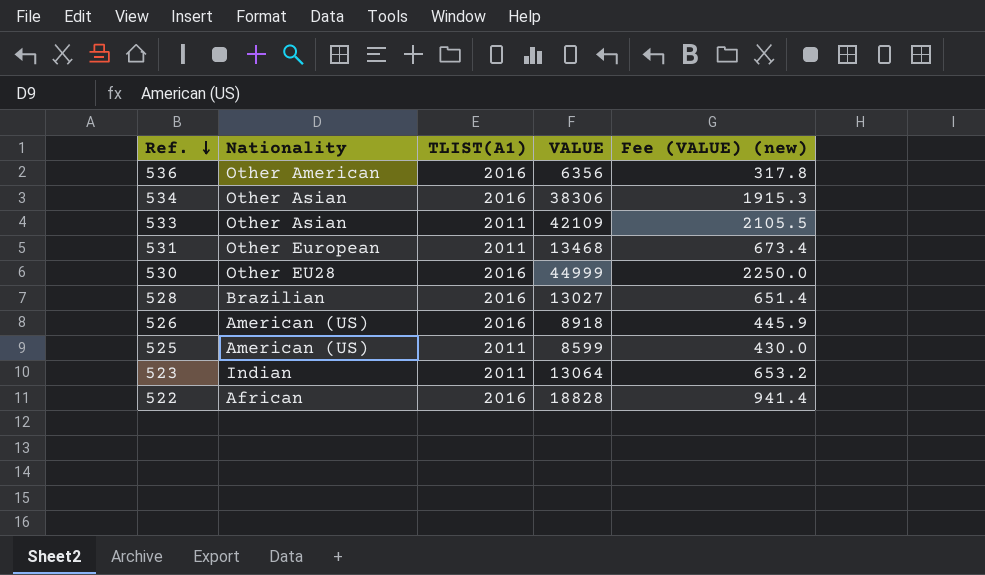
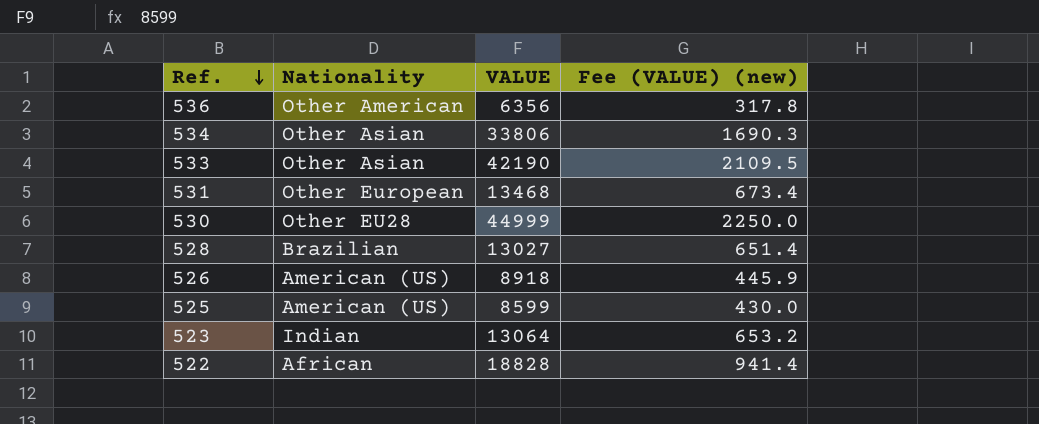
column TLIST(A1) | position: 3 -> none
534 | VALUE: 38306 -> 33806
534 | Fee (VALUE) (new): 1915.3 -> 1690.3
533 | VALUE: 42109 -> 42190
533 | Fee (VALUE) (new): 2105.5 -> 2109.5

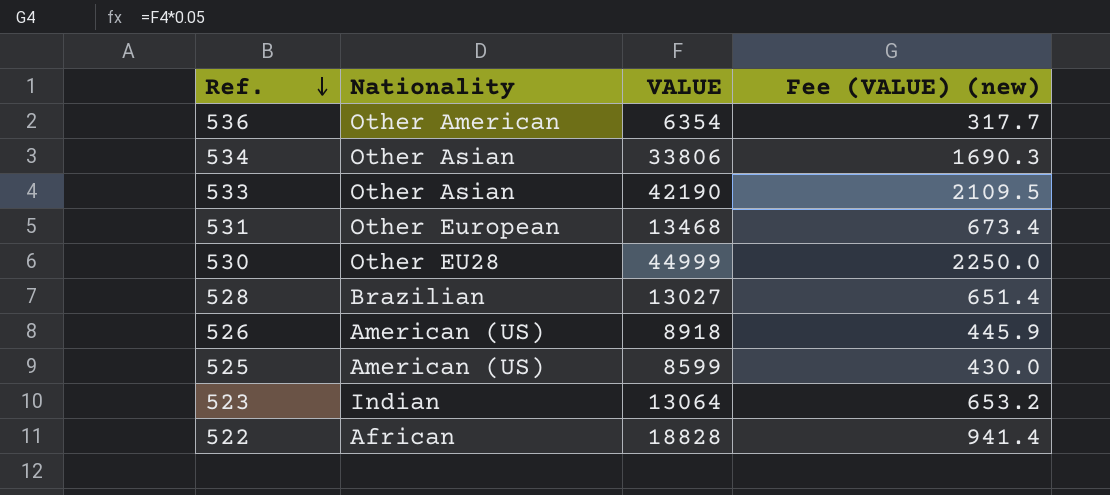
536 | VALUE: 6356 -> 6354
536 | Fee (VALUE) (new): 317.8 -> 317.7

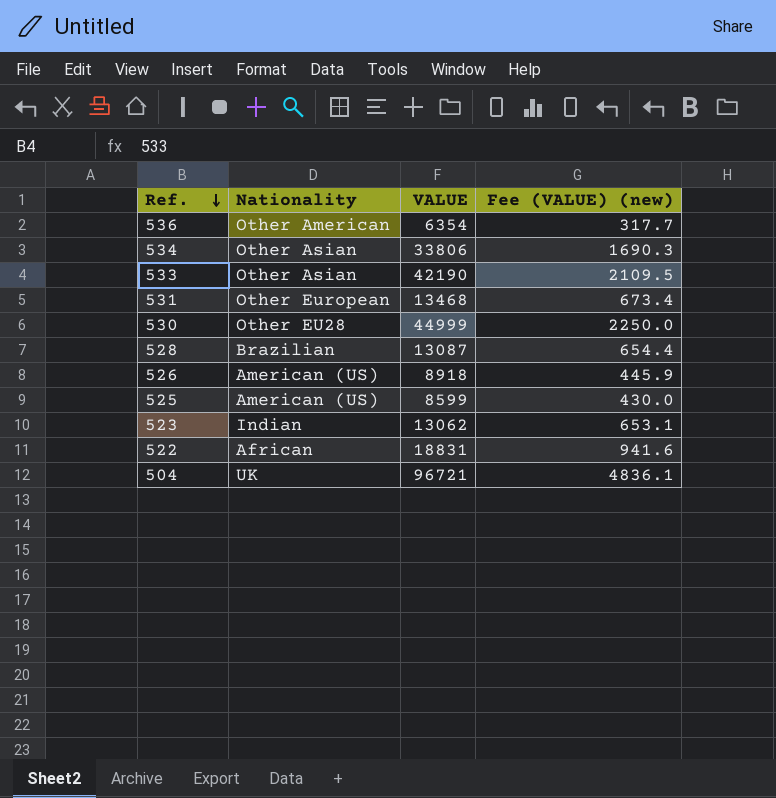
528 | VALUE: 13027 -> 13087
528 | Fee (VALUE) (new): 651.4 -> 654.4
523 | VALUE: 13064 -> 13062
523 | Fee (VALUE) (new): 653.2 -> 653.1
522 | VALUE: 18828 -> 18831
522 | Fee (VALUE) (new): 941.4 -> 941.6
row 504: none -> UK | 96721 | 4836.1

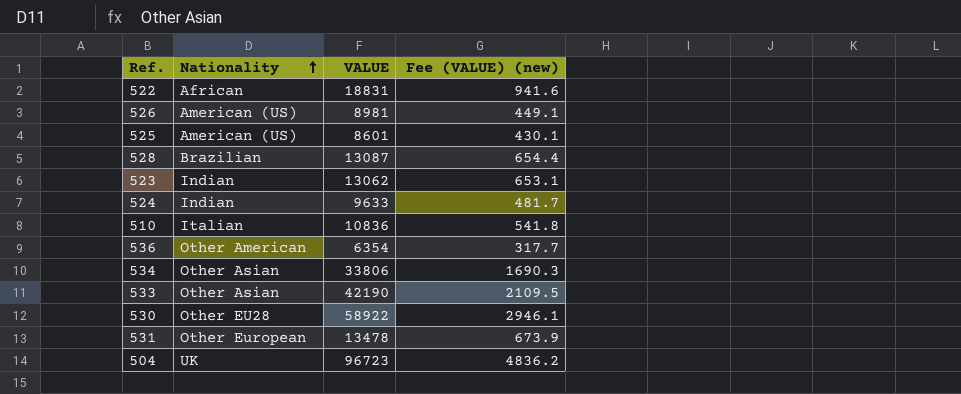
row order: Ref. descending -> Nationality ascending
526 | VALUE: 8918 -> 8981
526 | Fee (VALUE) (new): 445.9 -> 449.1
525 | VALUE: 8599 -> 8601
525 | Fee (VALUE) (new): 430.0 -> 430.1
row 524: none -> Indian | 9633 | 481.7
row 510: none -> Italian | 10836 | 541.8
530 | VALUE: 44999 -> 58922
530 | Fee (VALUE) (new): 2250.0 -> 2946.1
531 | VALUE: 13468 -> 13478
531 | Fee (VALUE) (new): 673.4 -> 673.9
504 | VALUE: 96721 -> 96723
504 | Fee (VALUE) (new): 4836.1 -> 4836.2

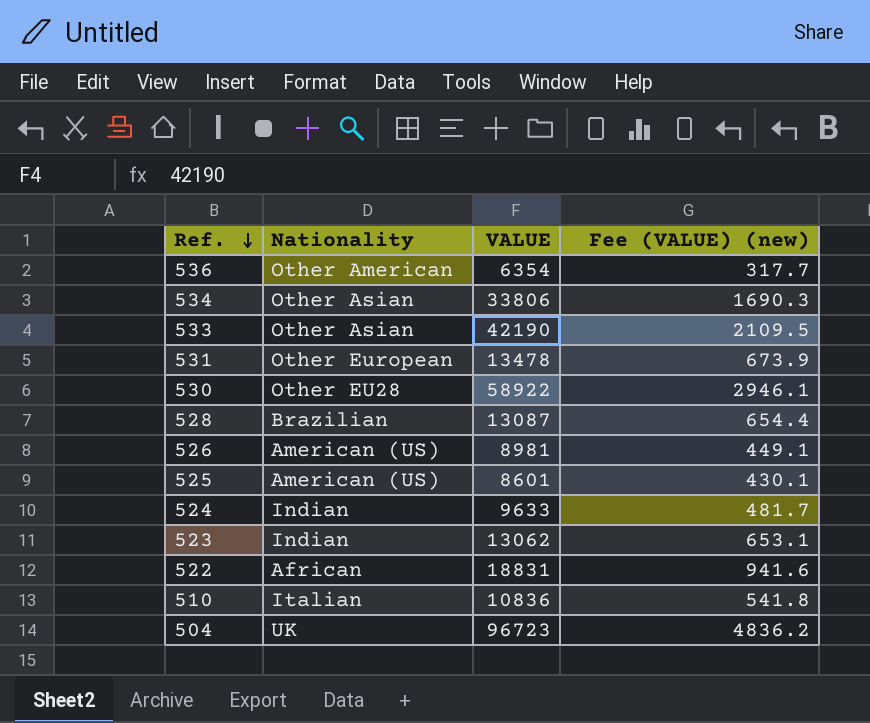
row order: Nationality ascending -> Ref. descending

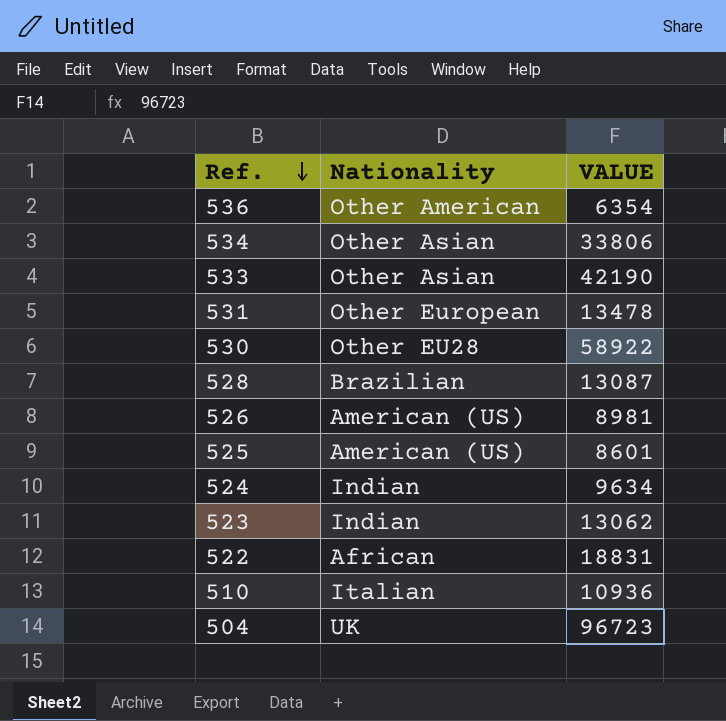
column Fee (VALUE) (new) | formula: [VALUE] * 0.05 -> none
524 | VALUE: 9633 -> 9634
510 | VALUE: 10836 -> 10936

